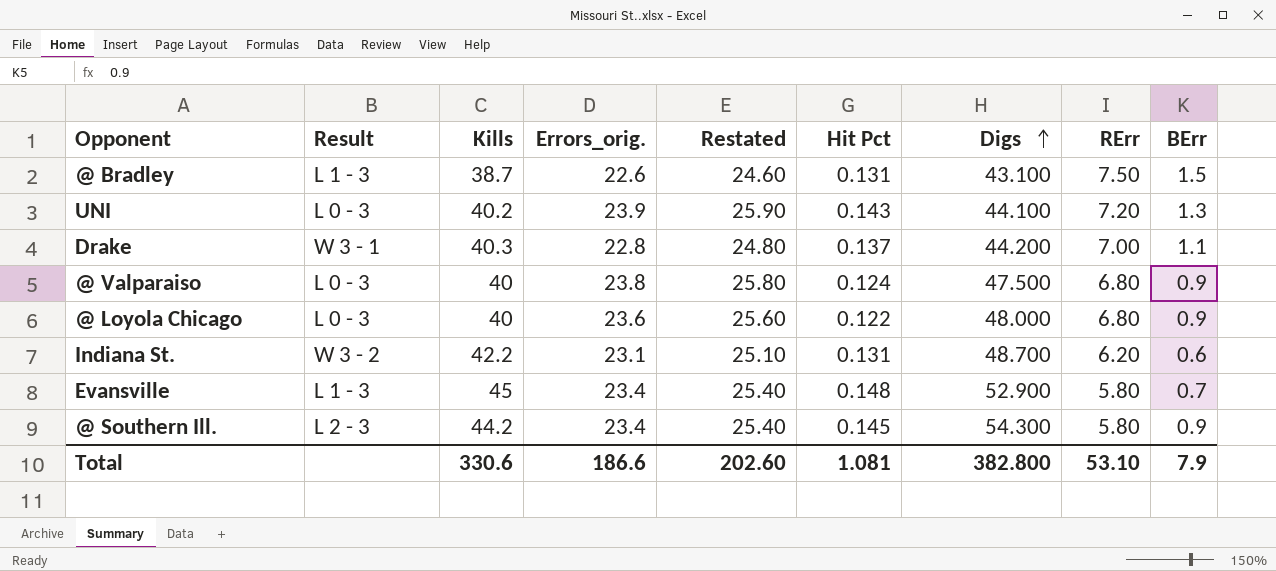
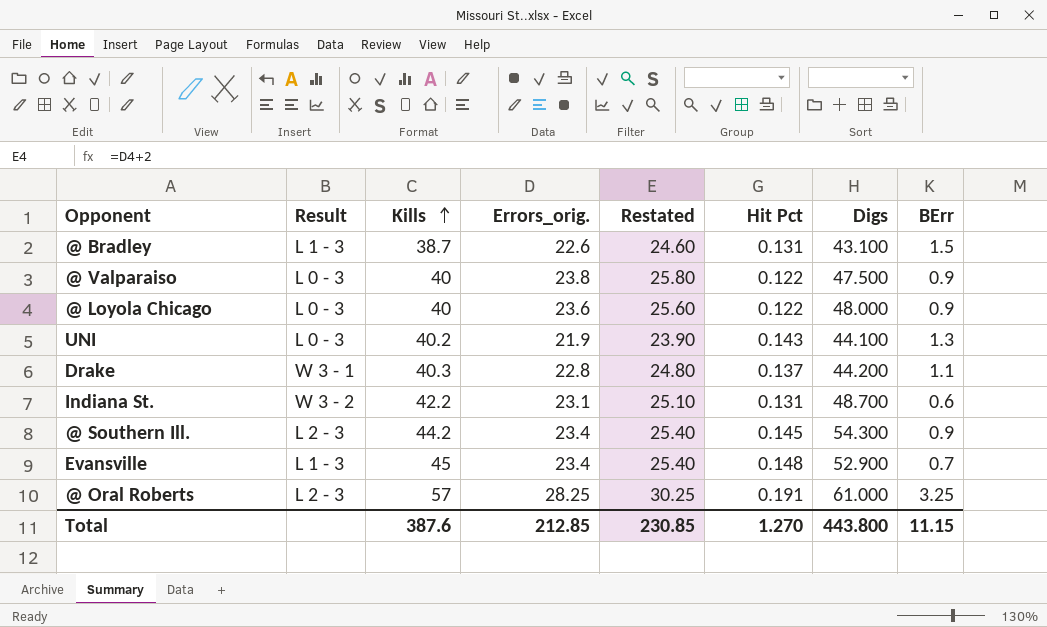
row order: Digs ascending -> Kills ascending
column RErr | position: 8 -> none
@ Valparaiso | Hit Pct: 0.124 -> 0.122
UNI | Errors_orig.: 23.9 -> 21.9
UNI | Restated: 25.90 -> 23.90
row @ Oral Roberts: none -> L 2 - 3 | 57 | 28.25 | 30.25 | 0.191 | 61.000 | 3.25
Total | Kills: 330.6 -> 387.6
Total | Errors_orig.: 186.6 -> 212.85
Total | Restated: 202.60 -> 230.85
Total | Hit Pct: 1.081 -> 1.270
Total | Digs: 382.800 -> 443.800
Total | BErr: 7.9 -> 11.15

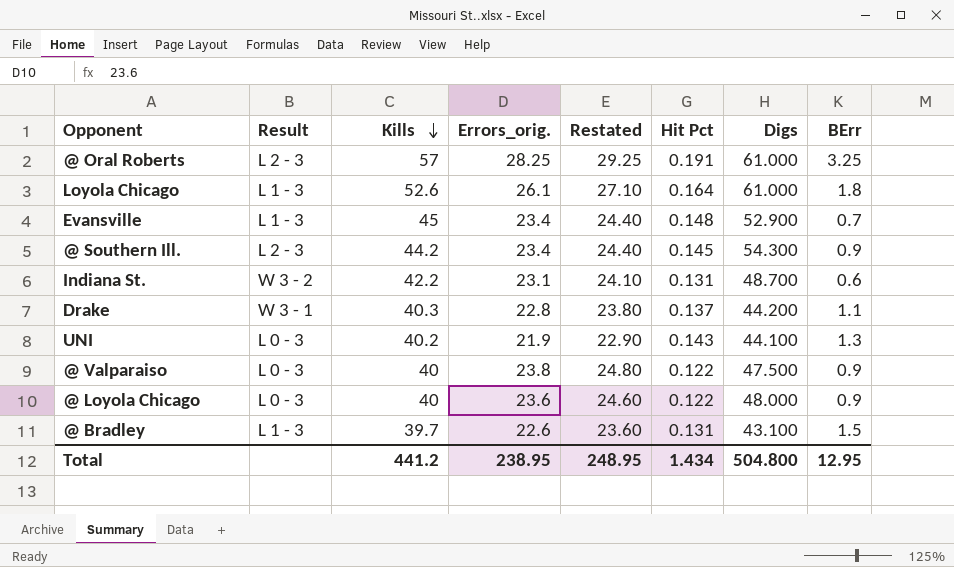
row order: Kills ascending -> Kills descending
column Restated | formula: [Errors_orig.] + 2 -> [Errors_orig.] + 1
row Loyola Chicago: none -> L 1 - 3 | 52.6 | 26.1 | 27.10 | 0.164 | 61.000 | 1.8
@ Bradley | Kills: 38.7 -> 39.7
Total | Kills: 387.6 -> 441.2
Total | Errors_orig.: 212.85 -> 238.95
Total | Restated: 230.85 -> 248.95
Total | Hit Pct: 1.270 -> 1.434
Total | Digs: 443.800 -> 504.800
Total | BErr: 11.15 -> 12.95

